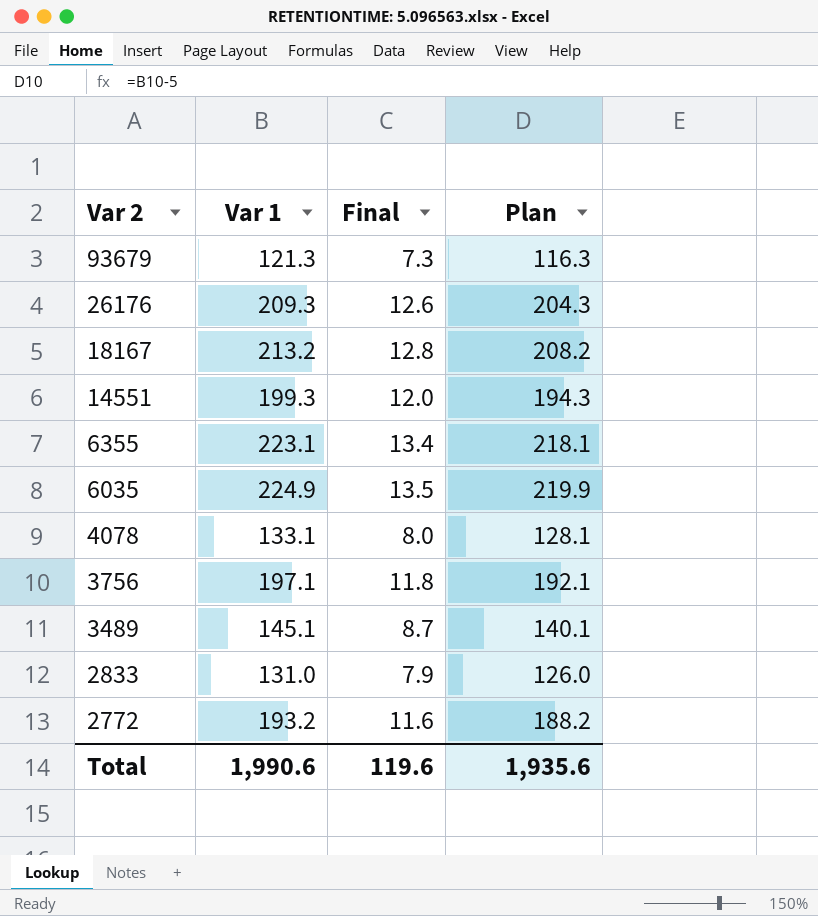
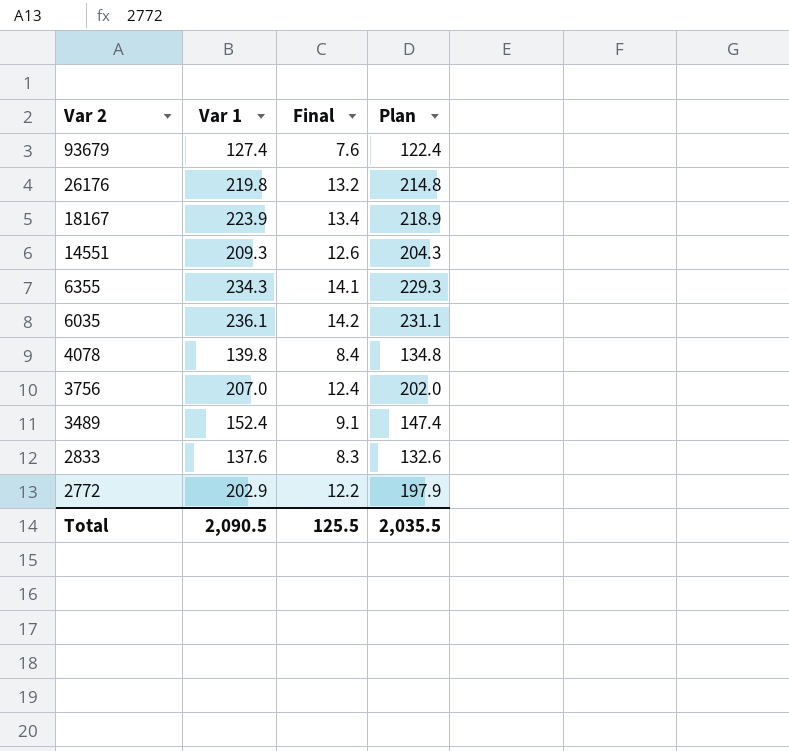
93679 | Var 1: 121.3 -> 127.4
93679 | Final: 7.3 -> 7.6
93679 | Plan: 116.3 -> 122.4
26176 | Var 1: 209.3 -> 219.8
26176 | Final: 12.6 -> 13.2
26176 | Plan: 204.3 -> 214.8
18167 | Var 1: 213.2 -> 223.9
18167 | Final: 12.8 -> 13.4
18167 | Plan: 208.2 -> 218.9
14551 | Var 1: 199.3 -> 209.3
14551 | Final: 12.0 -> 12.6
14551 | Plan: 194.3 -> 204.3
6355 | Var 1: 223.1 -> 234.3
6355 | Final: 13.4 -> 14.1
6355 | Plan: 218.1 -> 229.3
6035 | Var 1: 224.9 -> 236.1
6035 | Final: 13.5 -> 14.2
6035 | Plan: 219.9 -> 231.1
4078 | Var 1: 133.1 -> 139.8
4078 | Final: 8.0 -> 8.4
4078 | Plan: 128.1 -> 134.8
3756 | Var 1: 197.1 -> 207.0
3756 | Final: 11.8 -> 12.4
3756 | Plan: 192.1 -> 202.0
3489 | Var 1: 145.1 -> 152.4
3489 | Final: 8.7 -> 9.1
3489 | Plan: 140.1 -> 147.4
2833 | Var 1: 131.0 -> 137.6
2833 | Final: 7.9 -> 8.3
2833 | Plan: 126.0 -> 132.6
2772 | Var 1: 193.2 -> 202.9
2772 | Final: 11.6 -> 12.2
2772 | Plan: 188.2 -> 197.9
Total | Var 1: 1,990.6 -> 2,090.5
Total | Final: 119.6 -> 125.5
Total | Plan: 1,935.6 -> 2,035.5

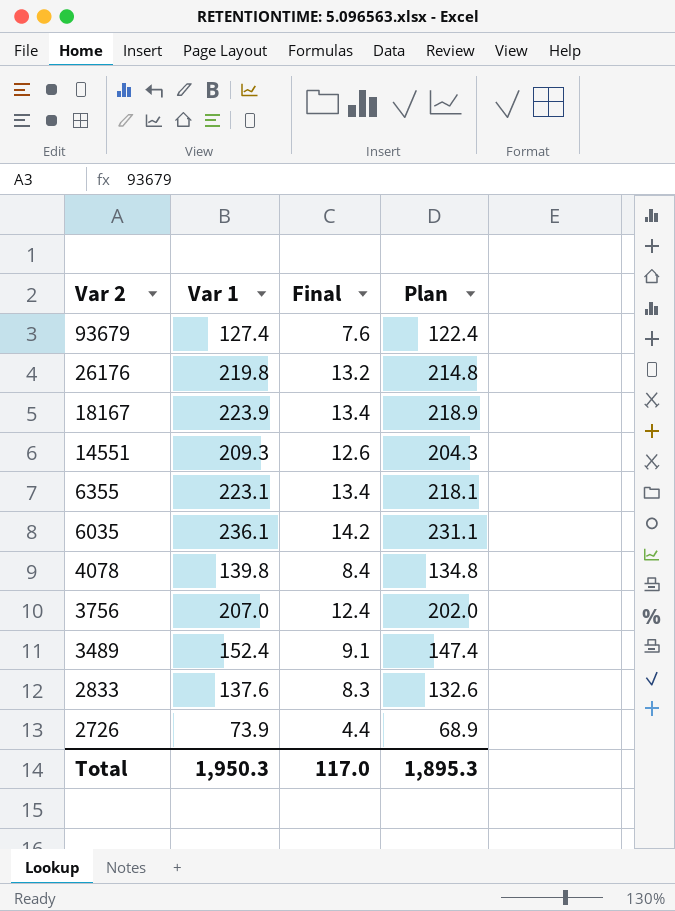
row 2772: 202.9 | 12.2 | 197.9 -> none
6355 | Var 1: 234.3 -> 223.1
6355 | Final: 14.1 -> 13.4
6355 | Plan: 229.3 -> 218.1
row 2726: none -> 73.9 | 4.4 | 68.9
Total | Var 1: 2,090.5 -> 1,950.3
Total | Final: 125.5 -> 117.0
Total | Plan: 2,035.5 -> 1,895.3

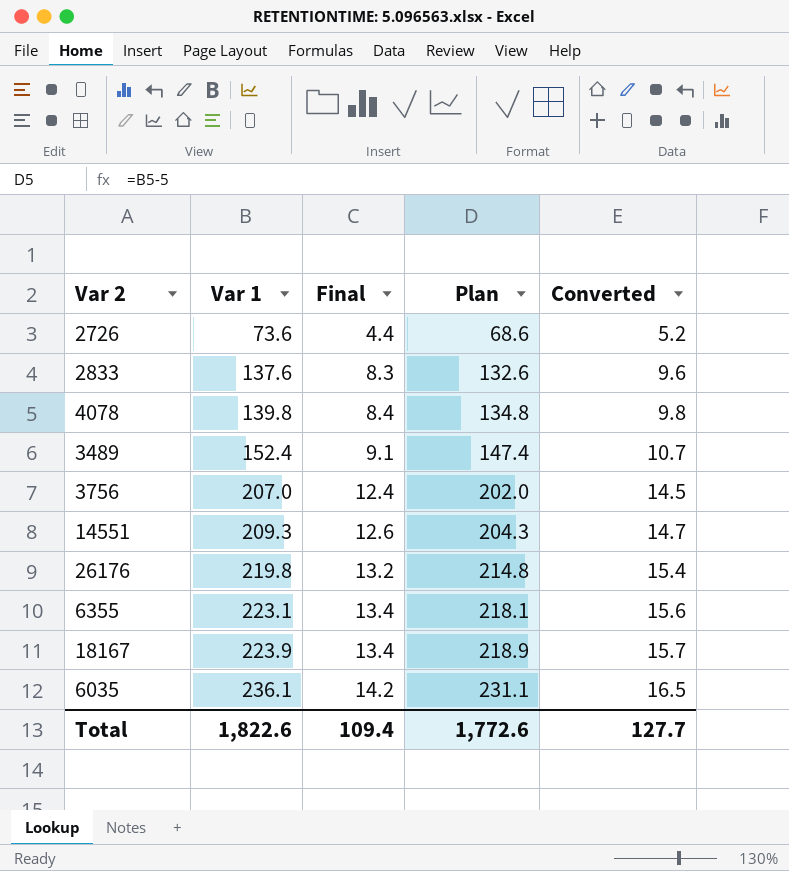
row order: Var 2 descending -> Var 1 ascending
column Converted | formula: none -> [Var 1] * 0.07
row 93679: 127.4 | 7.6 | 122.4 -> none
2726 | Var 1: 73.9 -> 73.6
2726 | Plan: 68.9 -> 68.6
Total | Var 1: 1,950.3 -> 1,822.6
Total | Final: 117.0 -> 109.4
Total | Plan: 1,895.3 -> 1,772.6

